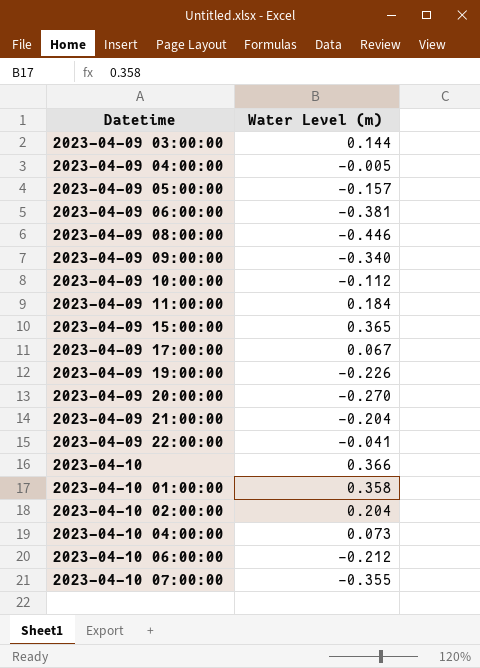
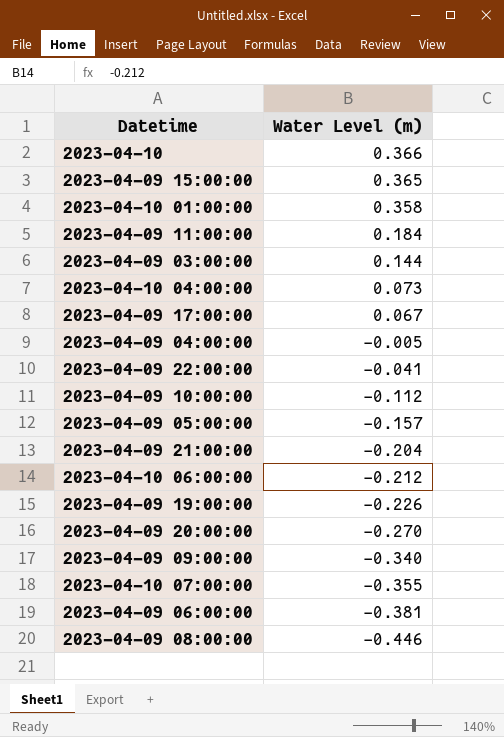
row order: Datetime ascending -> Water Level (m) descending
row 2023-04-10 02:00:00: 0.204 -> none

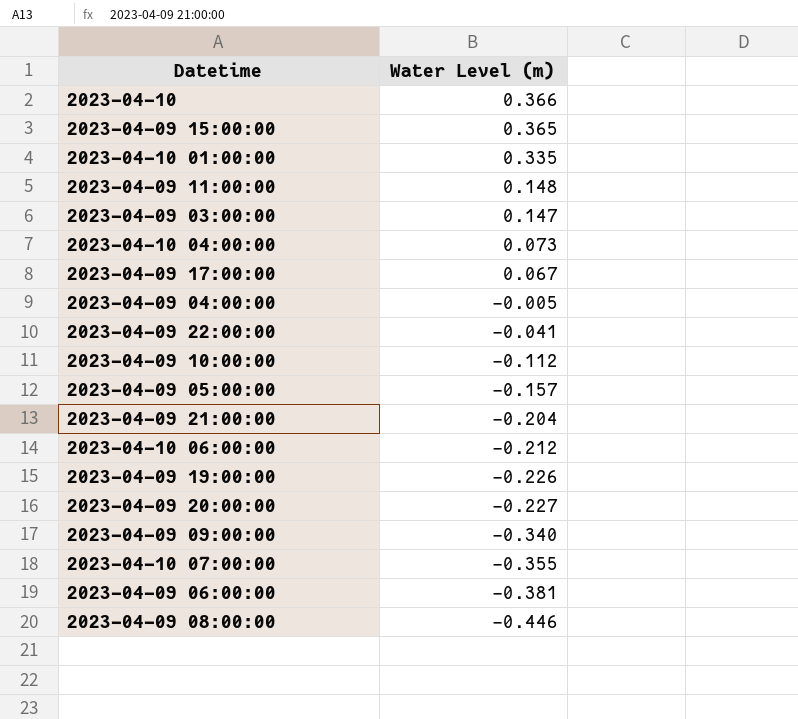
2023-04-10 01:00:00 | Water Level (m): 0.358 -> 0.335
2023-04-09 11:00:00 | Water Level (m): 0.184 -> 0.148
2023-04-09 03:00:00 | Water Level (m): 0.144 -> 0.147
2023-04-09 20:00:00 | Water Level (m): -0.270 -> -0.227

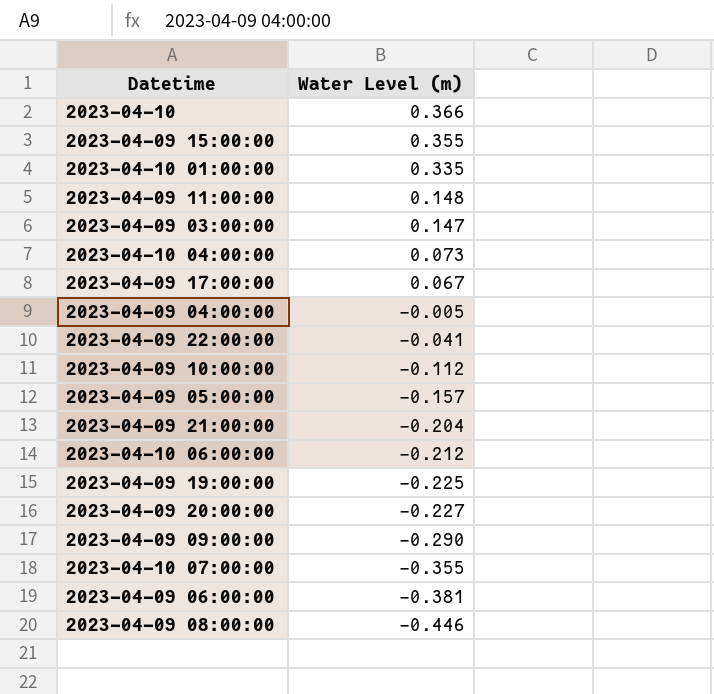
2023-04-09 15:00:00 | Water Level (m): 0.365 -> 0.355
2023-04-09 19:00:00 | Water Level (m): -0.226 -> -0.225
2023-04-09 09:00:00 | Water Level (m): -0.340 -> -0.290

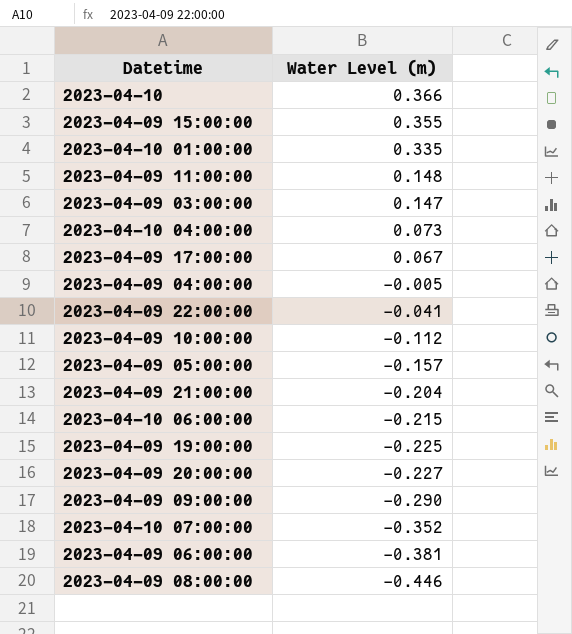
2023-04-10 06:00:00 | Water Level (m): -0.212 -> -0.215
2023-04-10 07:00:00 | Water Level (m): -0.355 -> -0.352

